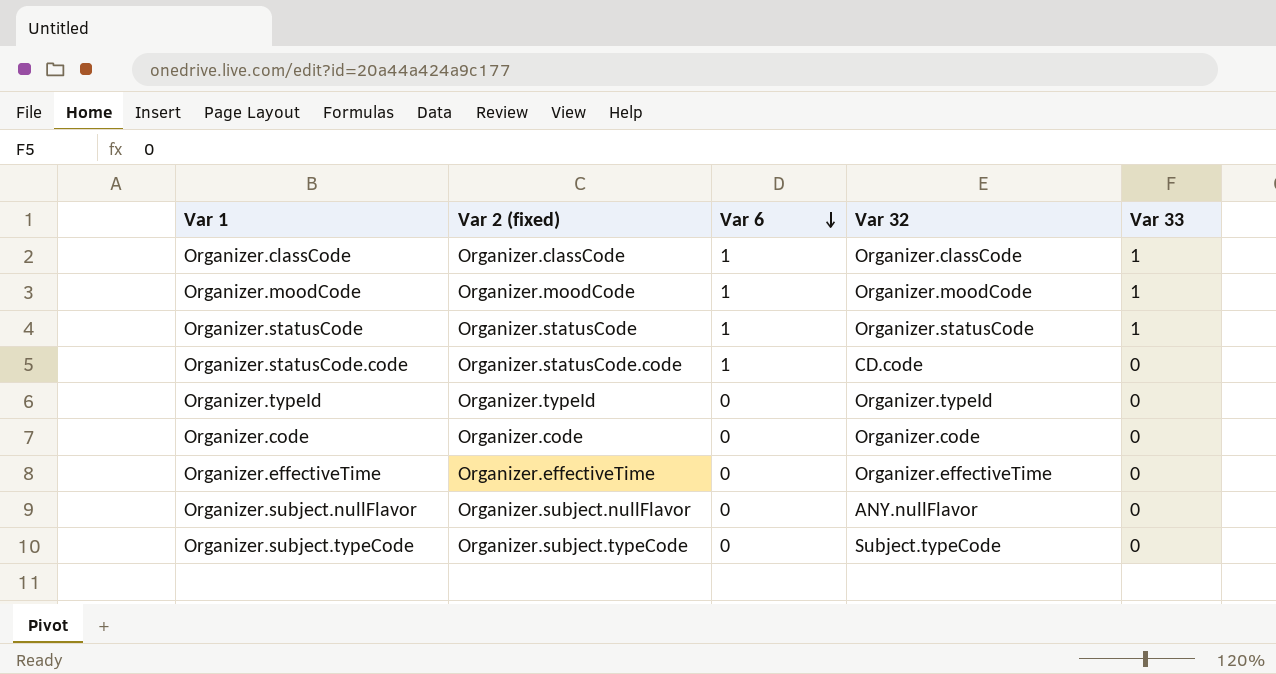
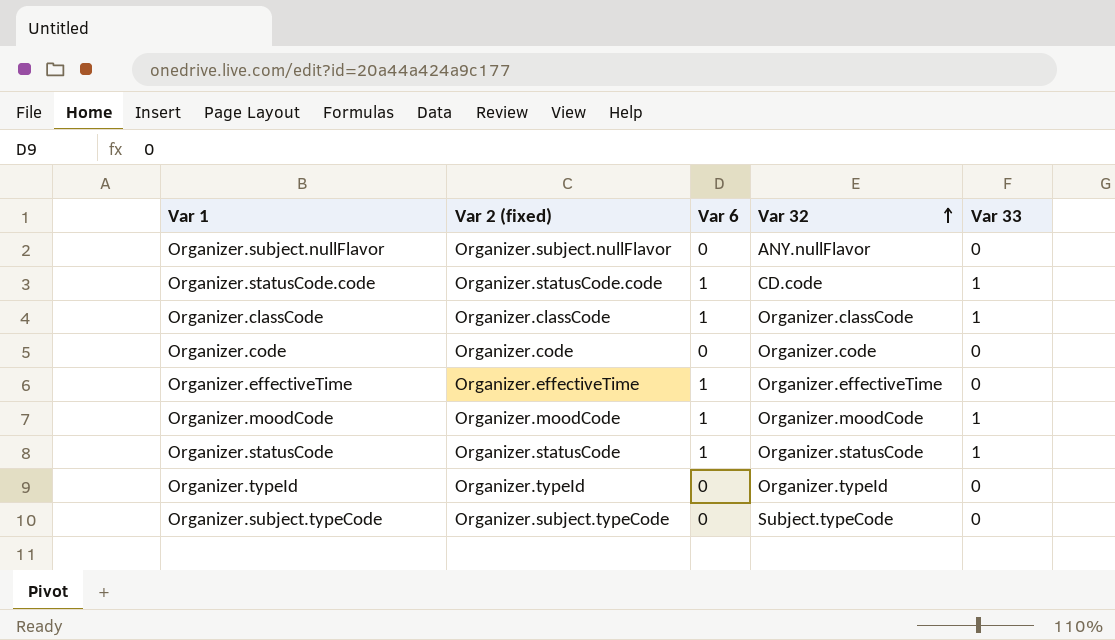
row order: Var 6 descending -> Var 32 ascending
Organizer.statusCode.code | Var 33: 0 -> 1
Organizer.effectiveTime | Var 6: 0 -> 1

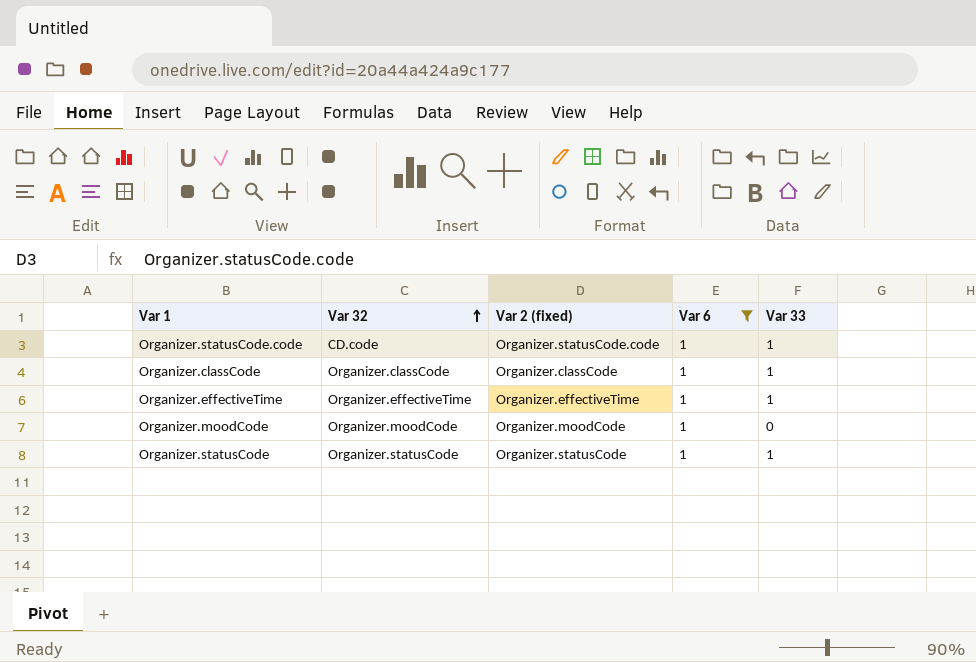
filter: none -> Var 6 = 1
column Var 32 | position: 4 -> 2
Organizer.effectiveTime | Var 33: 0 -> 1
Organizer.moodCode | Var 33: 1 -> 0

